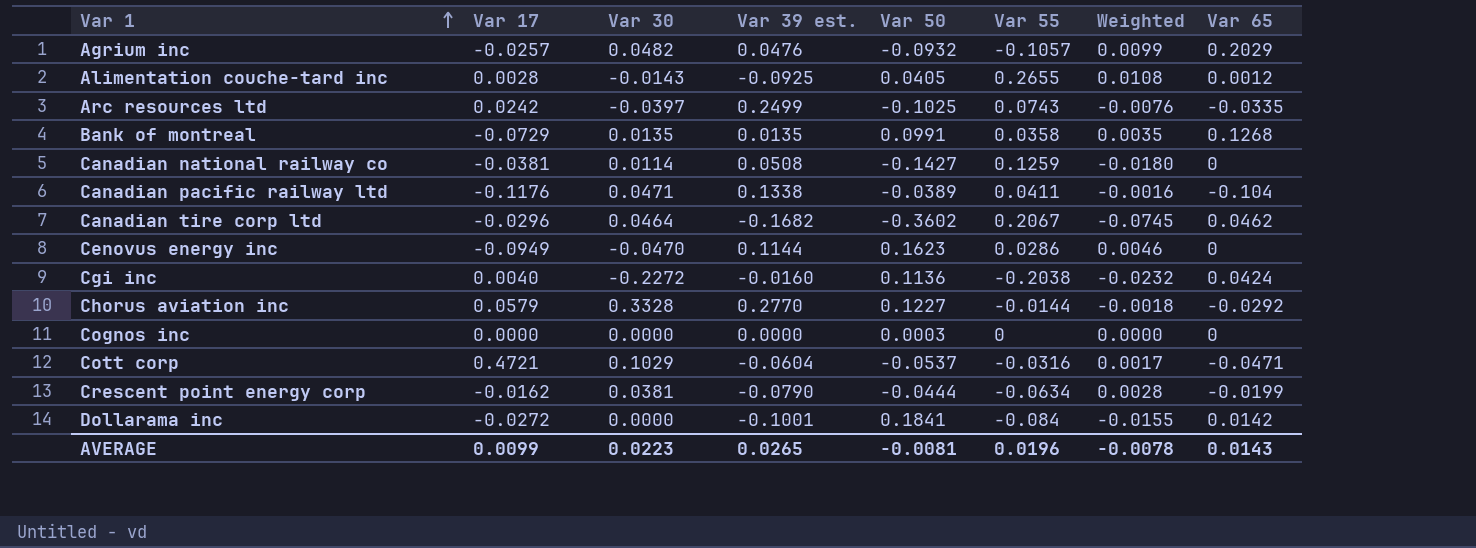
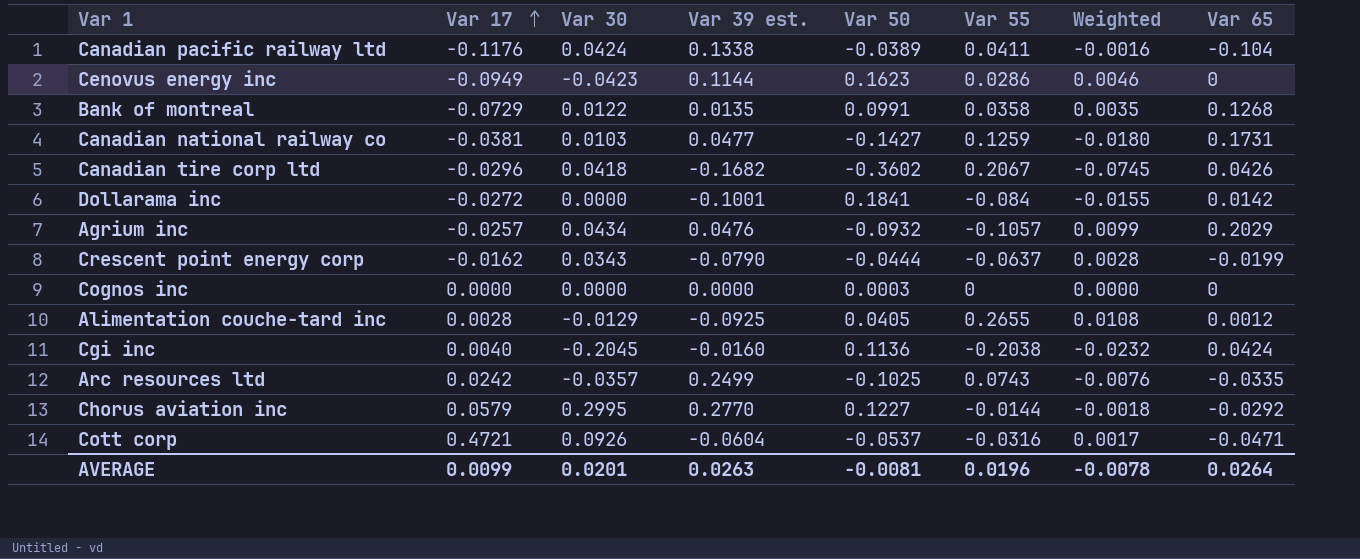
row order: Var 1 ascending -> Var 17 ascending
Canadian pacific railway ltd | Var 30: 0.0471 -> 0.0424
Cenovus energy inc | Var 30: -0.0470 -> -0.0423
Bank of montreal | Var 30: 0.0135 -> 0.0122
Canadian national railway co | Var 30: 0.0114 -> 0.0103
Canadian national railway co | Var 39 est.: 0.0508 -> 0.0477
Canadian national railway co | Var 65: 0 -> 0.1731
Canadian tire corp ltd | Var 30: 0.0464 -> 0.0418
Canadian tire corp ltd | Var 65: 0.0462 -> 0.0426
Agrium inc | Var 30: 0.0482 -> 0.0434
Crescent point energy corp | Var 30: 0.0381 -> 0.0343
Crescent point energy corp | Var 55: -0.0634 -> -0.0637
Alimentation couche-tard inc | Var 30: -0.0143 -> -0.0129
Cgi inc | Var 30: -0.2272 -> -0.2045
Arc resources ltd | Var 30: -0.0397 -> -0.0357
Chorus aviation inc | Var 30: 0.3328 -> 0.2995
Cott corp | Var 30: 0.1029 -> 0.0926
AVERAGE | Var 30: 0.0223 -> 0.0201
AVERAGE | Var 39 est.: 0.0265 -> 0.0263
AVERAGE | Var 65: 0.0143 -> 0.0264

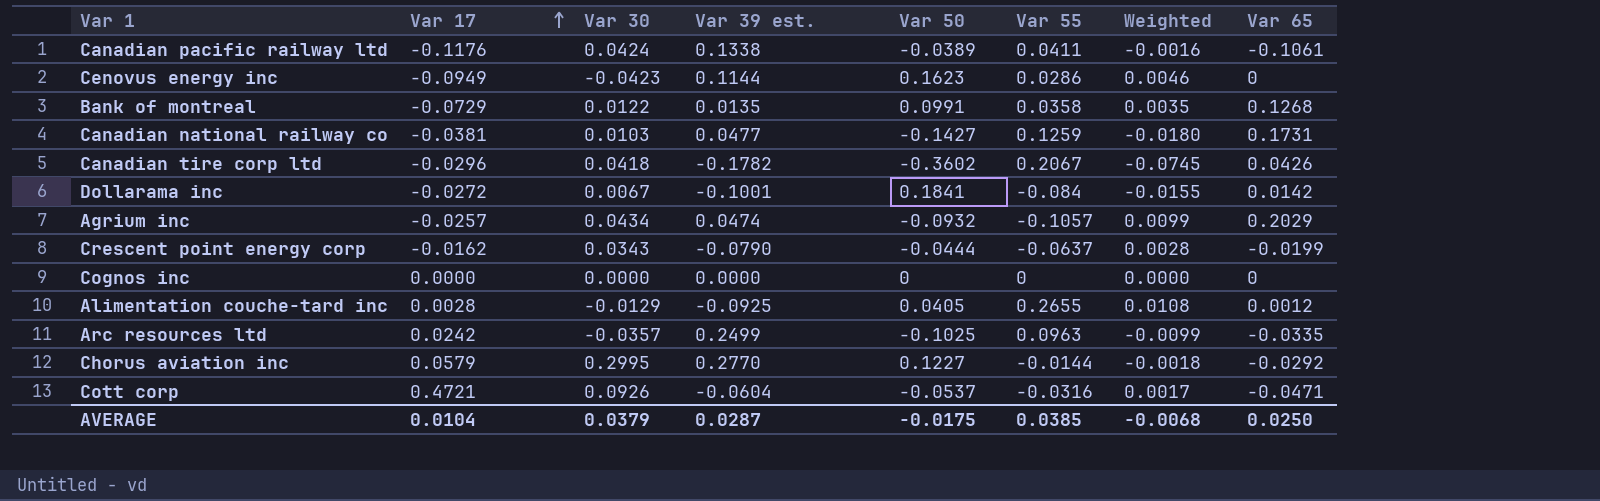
row Cgi inc: 0.0040 | -0.2045 | -0.0160 | 0.1136 | -0.2038 | -0.0232 | 0.0424 -> none
Canadian pacific railway ltd | Var 65: -0.104 -> -0.1061
Canadian tire corp ltd | Var 39 est.: -0.1682 -> -0.1782
Dollarama inc | Var 30: 0.0000 -> 0.0067
Agrium inc | Var 39 est.: 0.0476 -> 0.0474
Cognos inc | Var 50: 0.0003 -> 0
Arc resources ltd | Var 55: 0.0743 -> 0.0963
Arc resources ltd | Weighted: -0.0076 -> -0.0099
AVERAGE | Var 17: 0.0099 -> 0.0104
AVERAGE | Var 30: 0.0201 -> 0.0379
AVERAGE | Var 39 est.: 0.0263 -> 0.0287
AVERAGE | Var 50: -0.0081 -> -0.0175
AVERAGE | Var 55: 0.0196 -> 0.0385
AVERAGE | Weighted: -0.0078 -> -0.0068
AVERAGE | Var 65: 0.0264 -> 0.0250

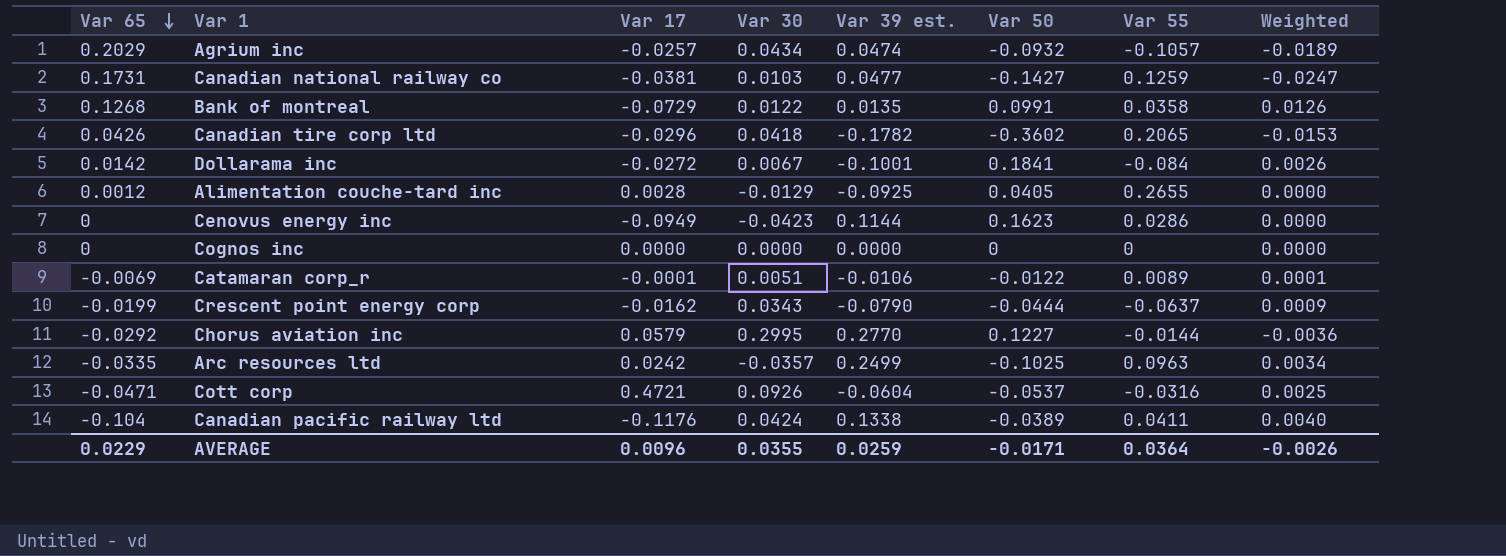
row order: Var 17 ascending -> Var 65 descending
column Var 65 | position: 8 -> 1
column Weighted | formula: [Var 50] * [Var 55] -> [Var 65] * [Var 50]
Canadian tire corp ltd | Var 55: 0.2067 -> 0.2065
row Catamaran corp_r: none -> -0.0069 | -0.0001 | 0.0051 | -0.0106 | -0.0122 | 0.0089 | 0.0001
Canadian pacific railway ltd | Var 65: -0.1061 -> -0.104
AVERAGE | Var 65: 0.0250 -> 0.0229
AVERAGE | Var 17: 0.0104 -> 0.0096
AVERAGE | Var 30: 0.0379 -> 0.0355
AVERAGE | Var 39 est.: 0.0287 -> 0.0259
AVERAGE | Var 50: -0.0175 -> -0.0171
AVERAGE | Var 55: 0.0385 -> 0.0364
AVERAGE | Weighted: -0.0068 -> -0.0026

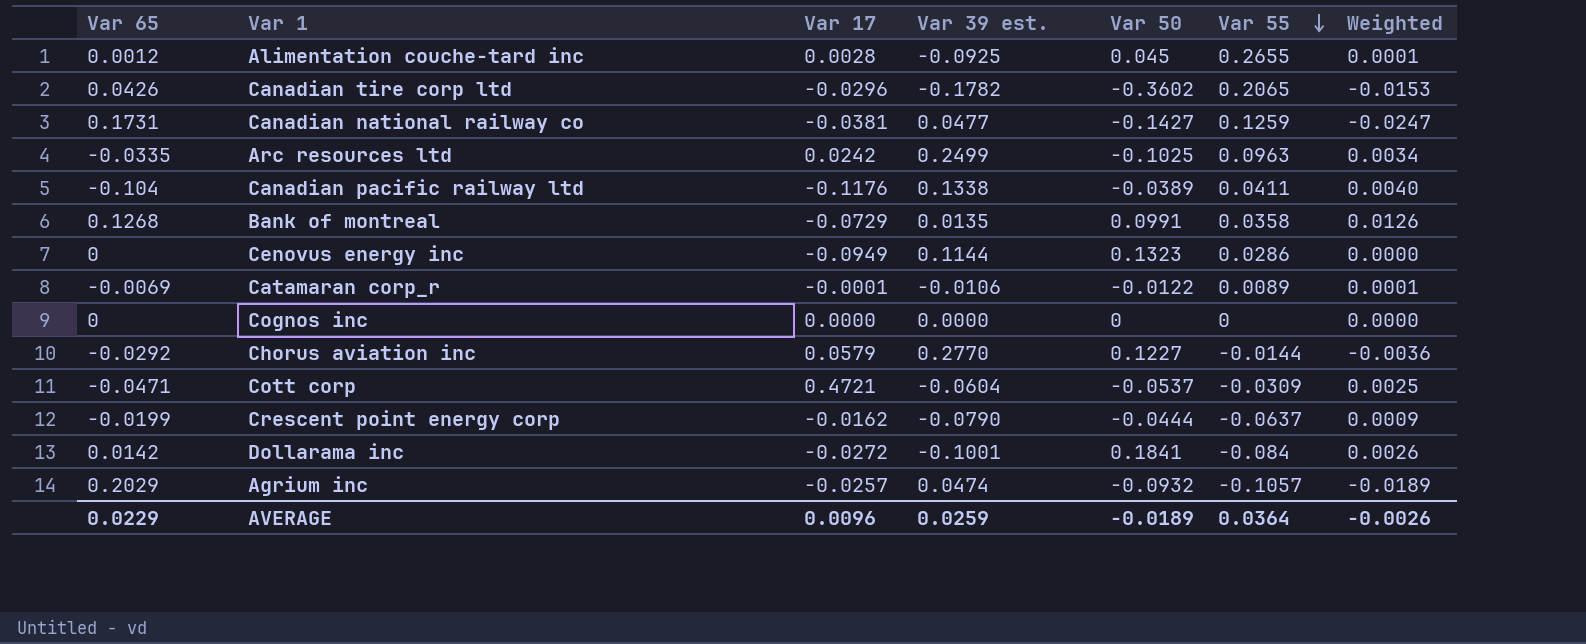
row order: Var 65 descending -> Var 55 descending
column Var 30 | position: 4 -> none
Alimentation couche-tard inc | Var 50: 0.0405 -> 0.045
Alimentation couche-tard inc | Weighted: 0.0000 -> 0.0001
Cenovus energy inc | Var 50: 0.1623 -> 0.1323
Cott corp | Var 55: -0.0316 -> -0.0309
AVERAGE | Var 50: -0.0171 -> -0.0189

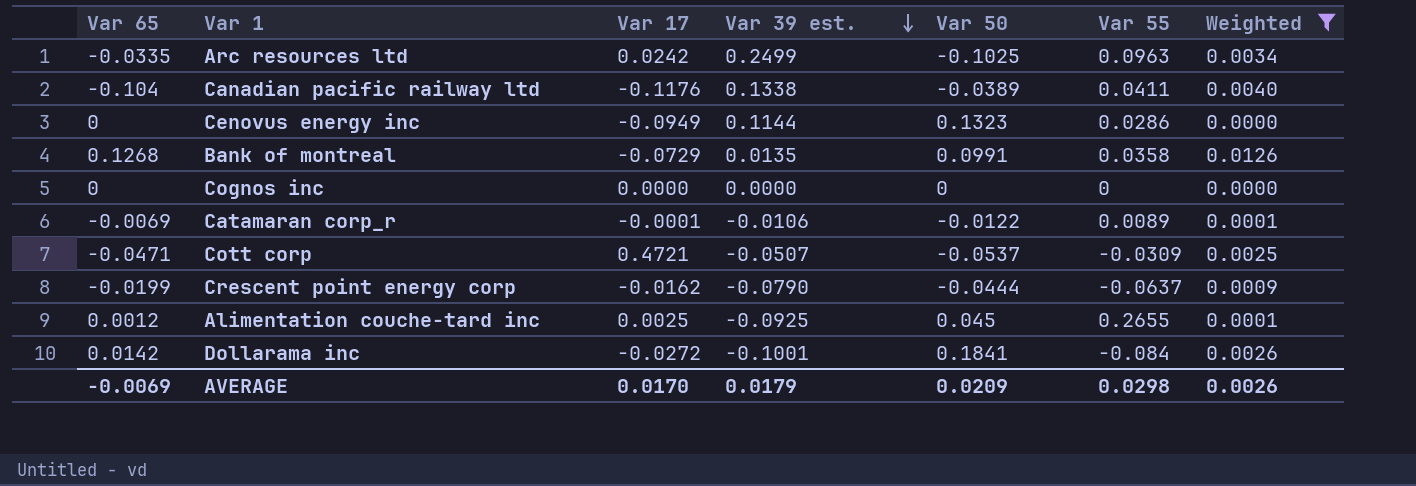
filter: none -> Weighted >= 0.0000
row order: Var 55 descending -> Var 39 est. descending
Cott corp | Var 39 est.: -0.0604 -> -0.0507
Alimentation couche-tard inc | Var 17: 0.0028 -> 0.0025
AVERAGE | Var 65: 0.0229 -> -0.0069
AVERAGE | Var 17: 0.0096 -> 0.0170
AVERAGE | Var 39 est.: 0.0259 -> 0.0179
AVERAGE | Var 50: -0.0189 -> 0.0209
AVERAGE | Var 55: 0.0364 -> 0.0298
AVERAGE | Weighted: -0.0026 -> 0.0026

